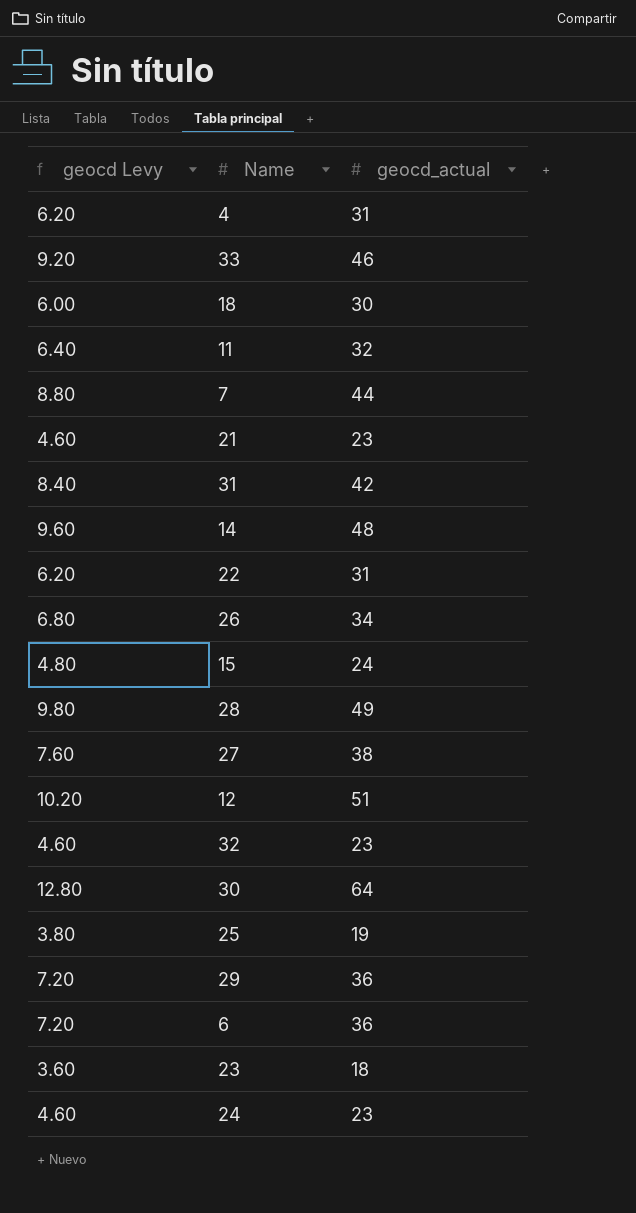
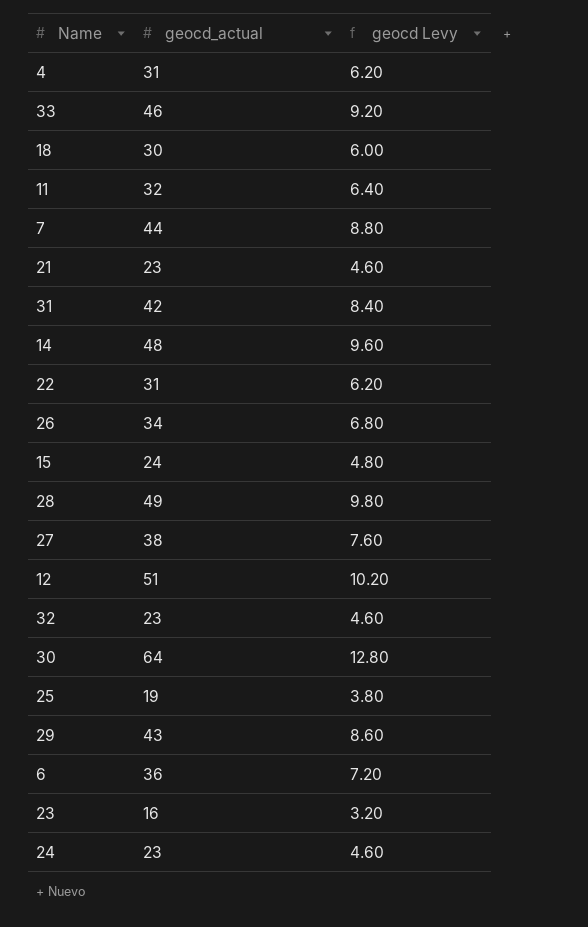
column geocd Levy | position: 1 -> 3
29 | geocd_actual: 36 -> 43
29 | geocd Levy: 7.20 -> 8.60
23 | geocd_actual: 18 -> 16
23 | geocd Levy: 3.60 -> 3.20

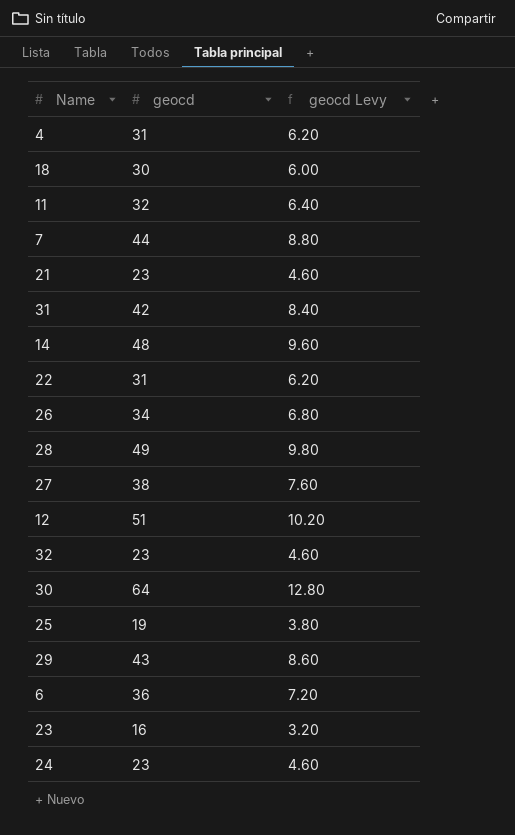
column name: geocd_actual -> geocd
row 33: 46 | 9.20 -> none
row 15: 24 | 4.80 -> none

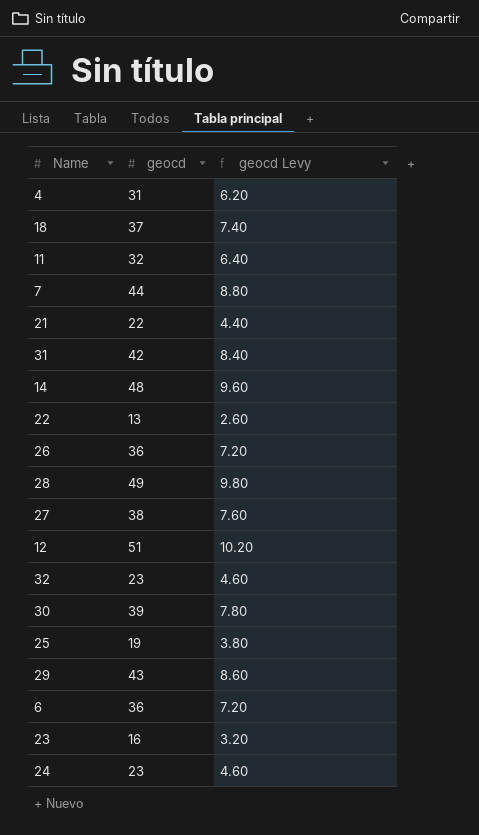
18 | geocd: 30 -> 37
18 | geocd Levy: 6.00 -> 7.40
21 | geocd: 23 -> 22
21 | geocd Levy: 4.60 -> 4.40
22 | geocd: 31 -> 13
22 | geocd Levy: 6.20 -> 2.60
26 | geocd: 34 -> 36
26 | geocd Levy: 6.80 -> 7.20
30 | geocd: 64 -> 39
30 | geocd Levy: 12.80 -> 7.80

